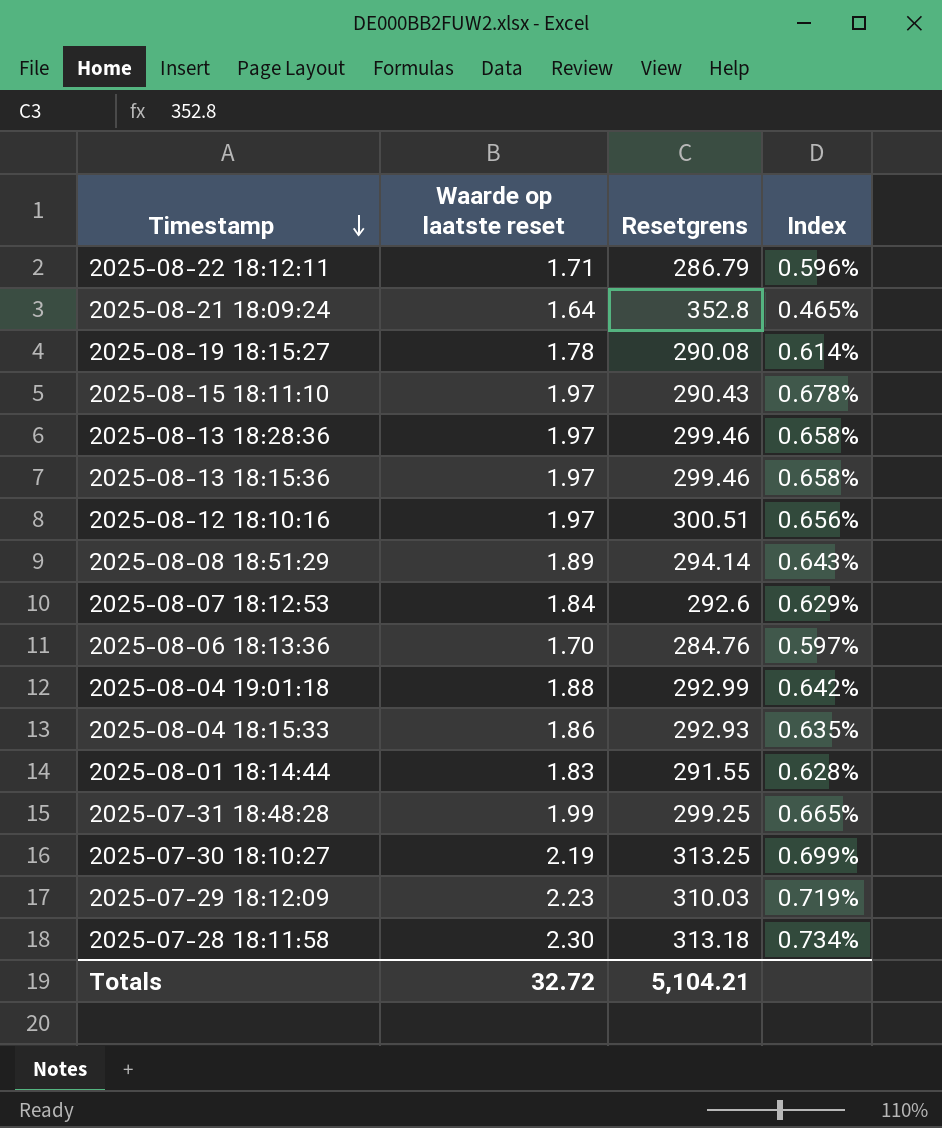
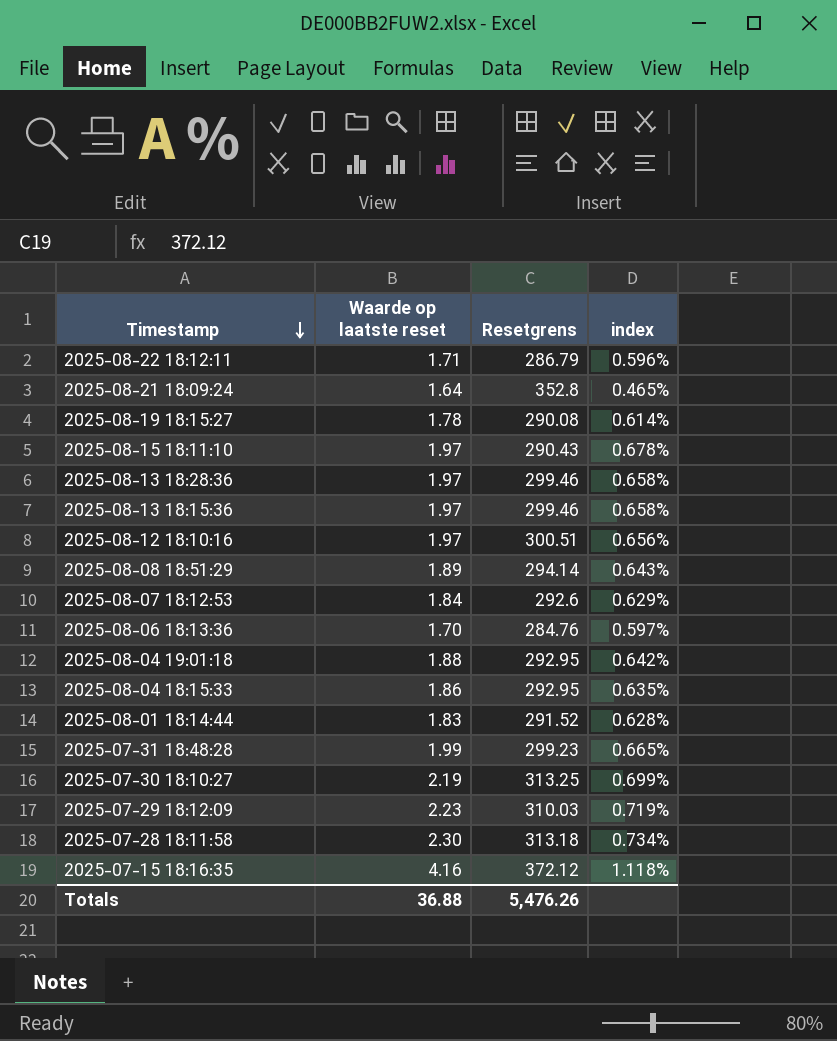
column name: Index -> index
2025-08-04 19:01:18 | Resetgrens: 292.99 -> 292.95
2025-08-04 18:15:33 | Resetgrens: 292.93 -> 292.95
2025-08-01 18:14:44 | Resetgrens: 291.55 -> 291.52
2025-07-31 18:48:28 | Resetgrens: 299.25 -> 299.23
row 2025-07-15 18:16:35: none -> 4.16 | 372.12 | 1.118%
Totals | Waarde op laatste reset: 32.72 -> 36.88
Totals | Resetgrens: 5,104.21 -> 5,476.26

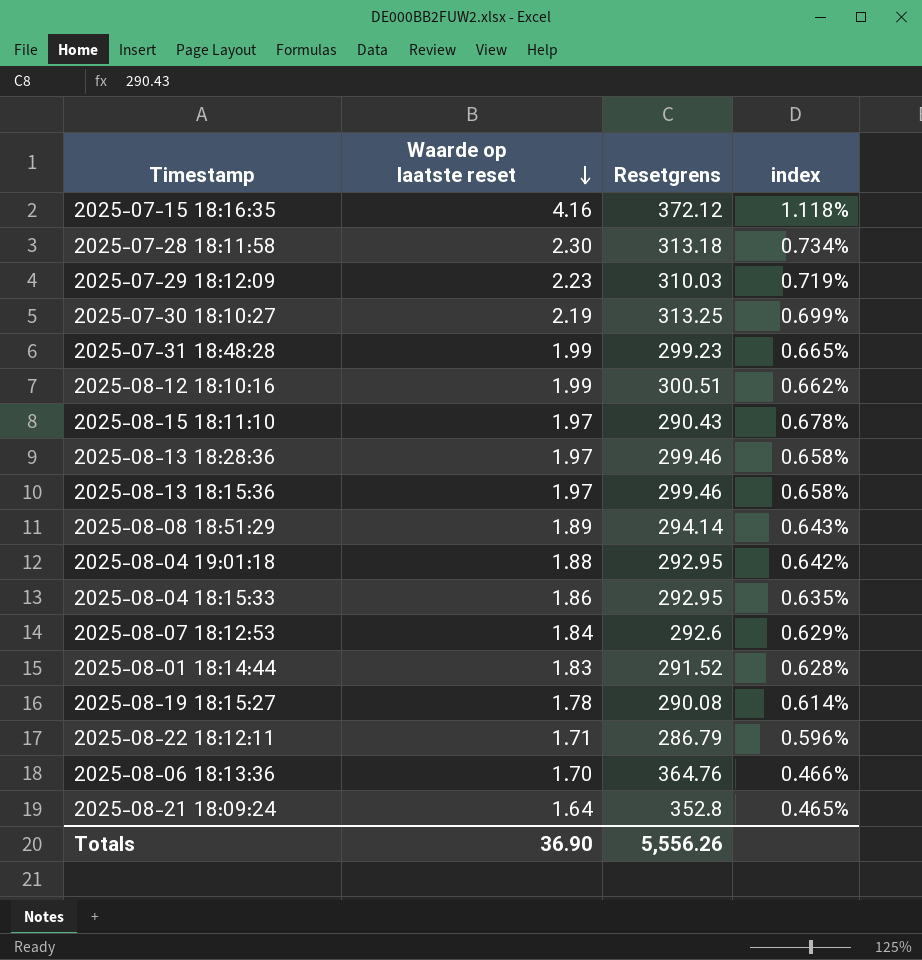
row order: Timestamp descending -> Waarde op laatste reset descending
2025-08-12 18:10:16 | Waarde op laatste reset: 1.97 -> 1.99
2025-08-12 18:10:16 | index: 0.656% -> 0.662%
2025-08-06 18:13:36 | Resetgrens: 284.76 -> 364.76
2025-08-06 18:13:36 | index: 0.597% -> 0.466%
Totals | Waarde op laatste reset: 36.88 -> 36.90
Totals | Resetgrens: 5,476.26 -> 5,556.26

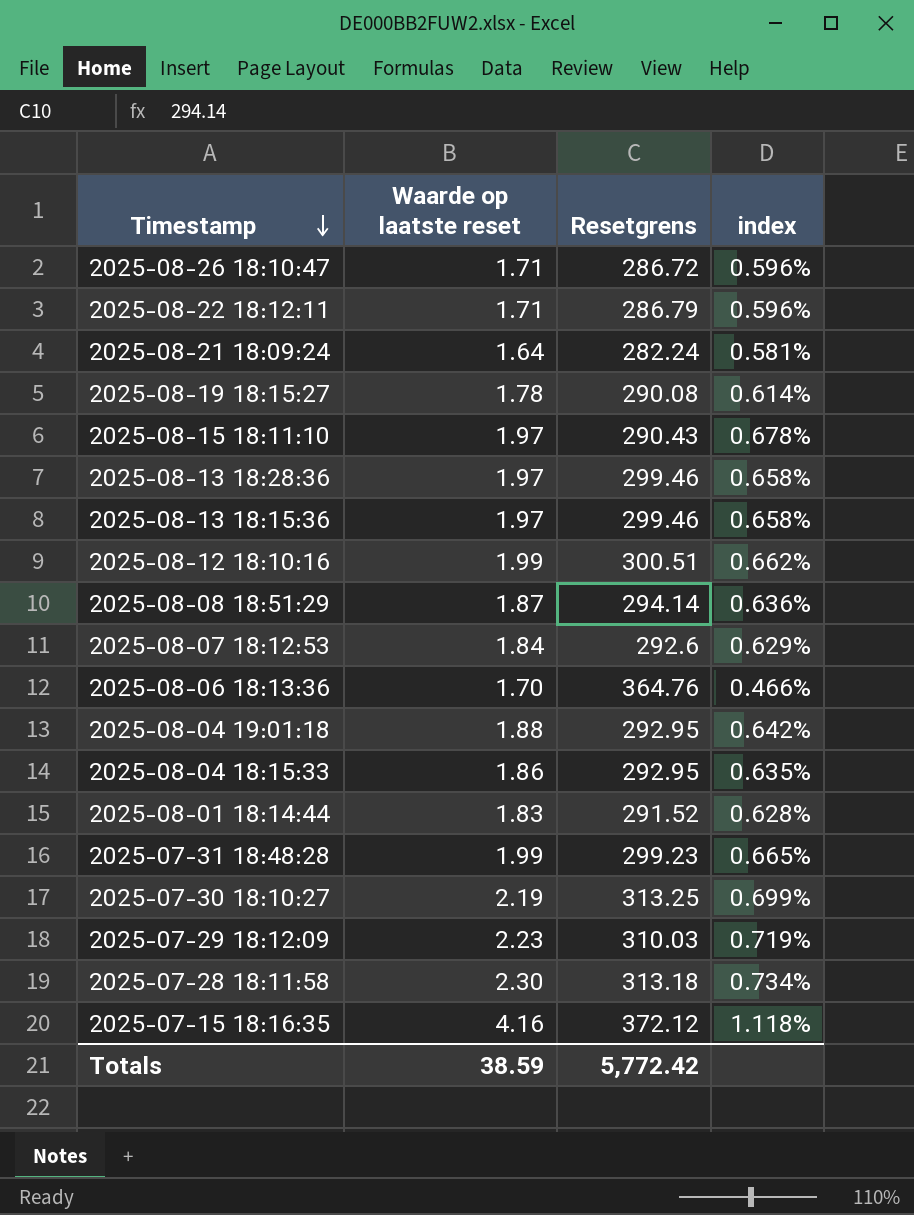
row order: Waarde op laatste reset descending -> Timestamp descending
row 2025-08-26 18:10:47: none -> 1.71 | 286.72 | 0.596%
2025-08-21 18:09:24 | Resetgrens: 352.8 -> 282.24
2025-08-21 18:09:24 | index: 0.465% -> 0.581%
2025-08-08 18:51:29 | Waarde op laatste reset: 1.89 -> 1.87
2025-08-08 18:51:29 | index: 0.643% -> 0.636%
Totals | Waarde op laatste reset: 36.90 -> 38.59
Totals | Resetgrens: 5,556.26 -> 5,772.42

